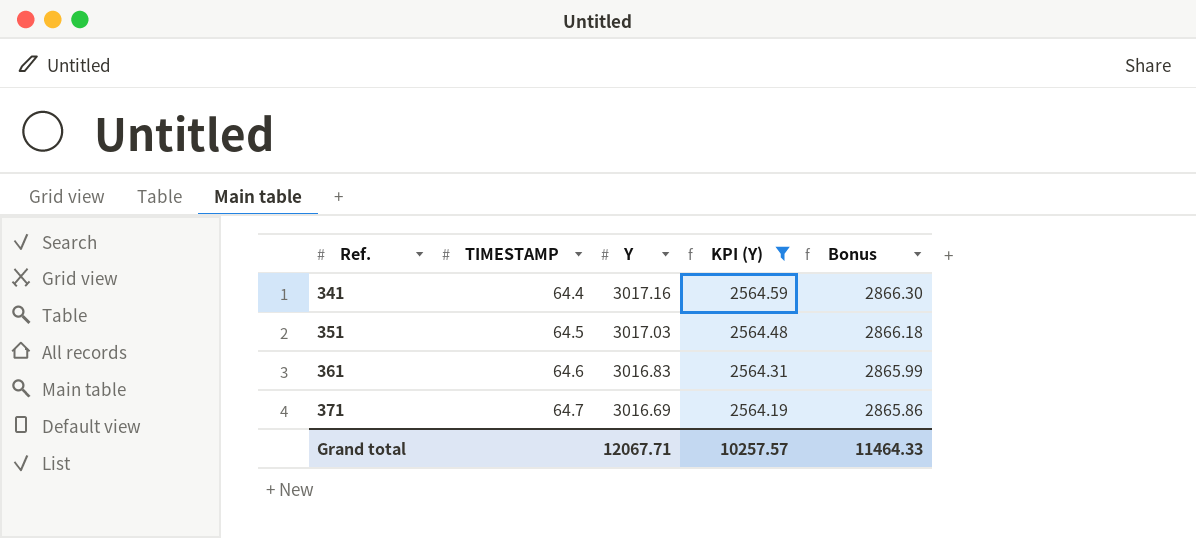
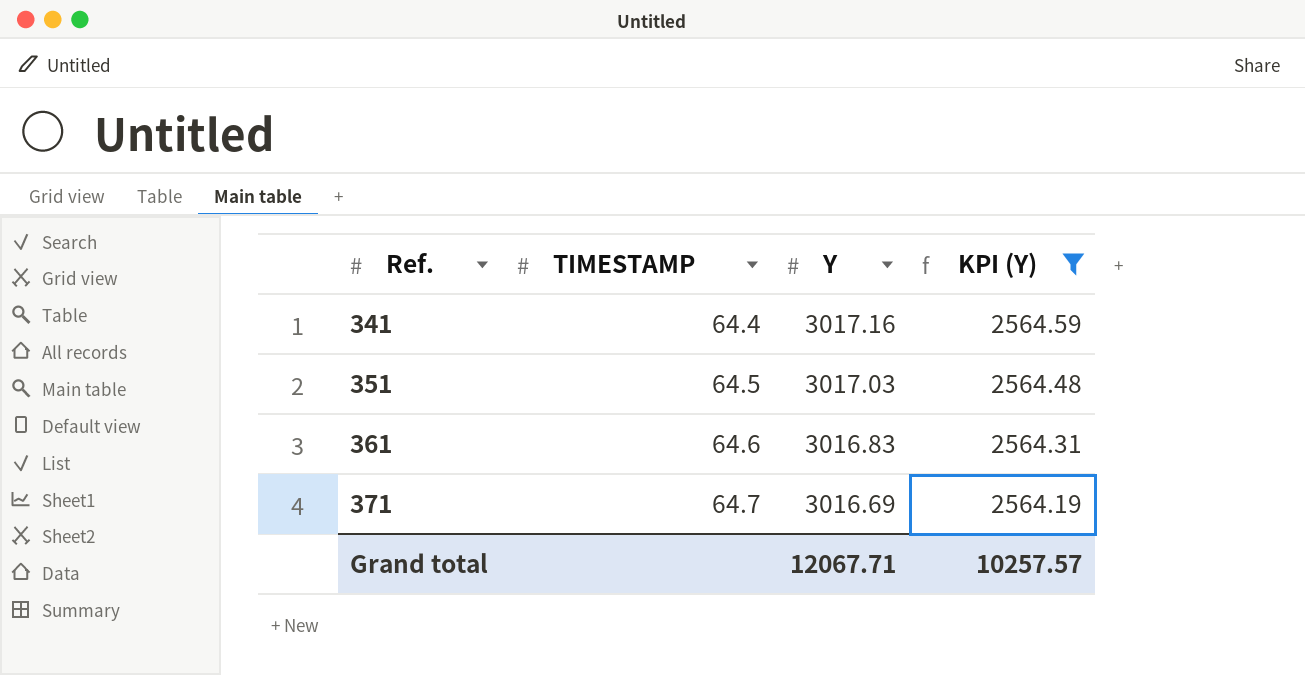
column Bonus | formula: [Y] * 0.95 -> none

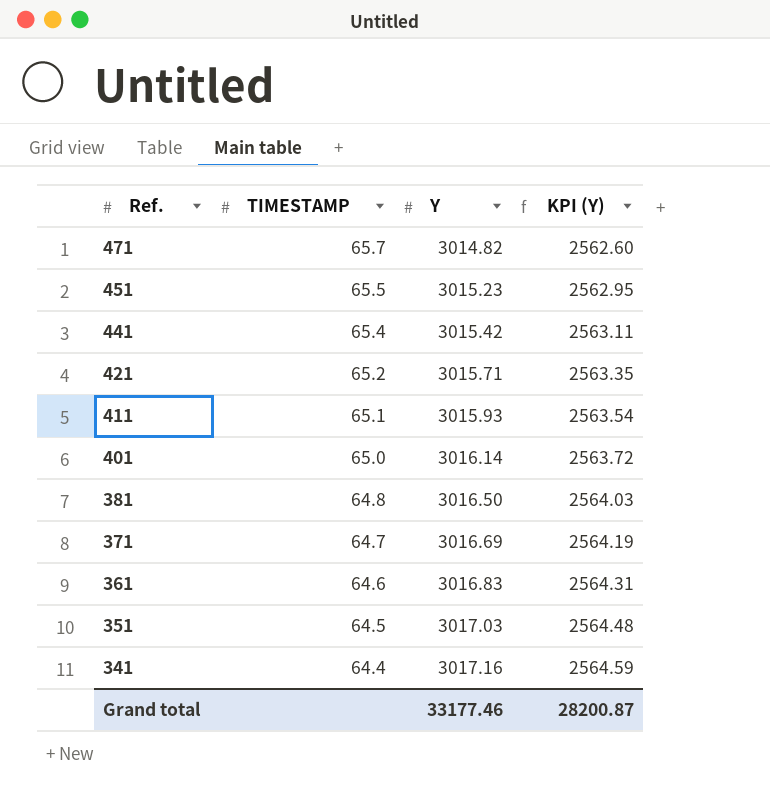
filter: KPI (Y) >= 2564.19 -> none
row order: Ref. ascending -> Ref. descending
Grand total | Y: 12067.71 -> 33177.46
Grand total | KPI (Y): 10257.57 -> 28200.87

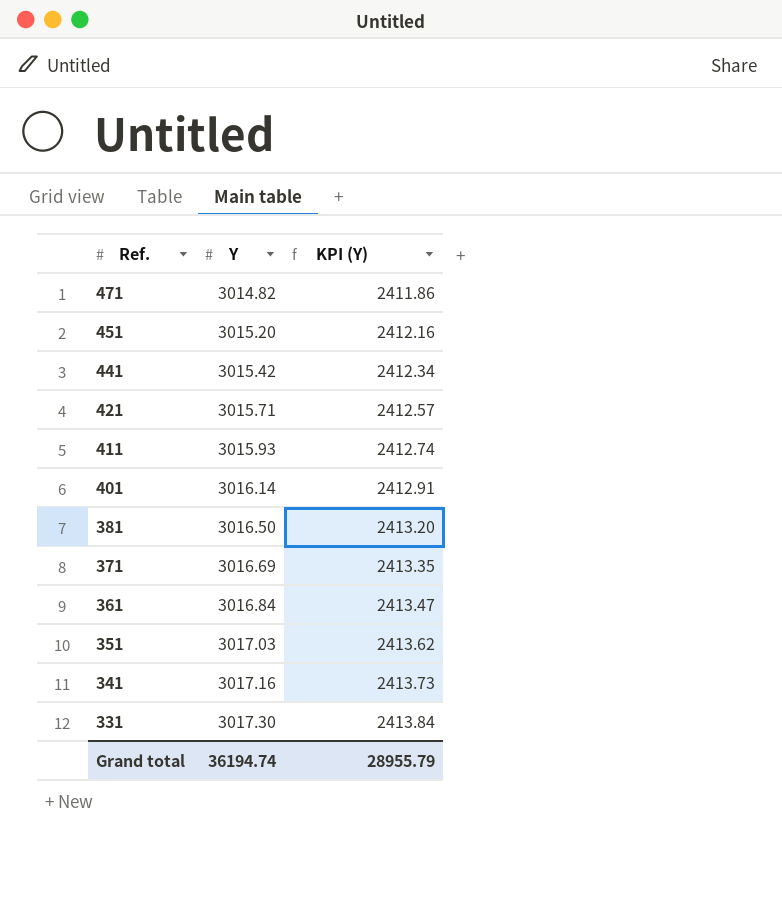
column TIMESTAMP | position: 2 -> none
column KPI (Y) | formula: [Y] * 0.85 -> [Y] * 0.8
451 | Y: 3015.23 -> 3015.20
361 | Y: 3016.83 -> 3016.84
row 331: none -> 3017.30 | 2413.84
Grand total | Y: 33177.46 -> 36194.74
Grand total | KPI (Y): 28200.87 -> 28955.79

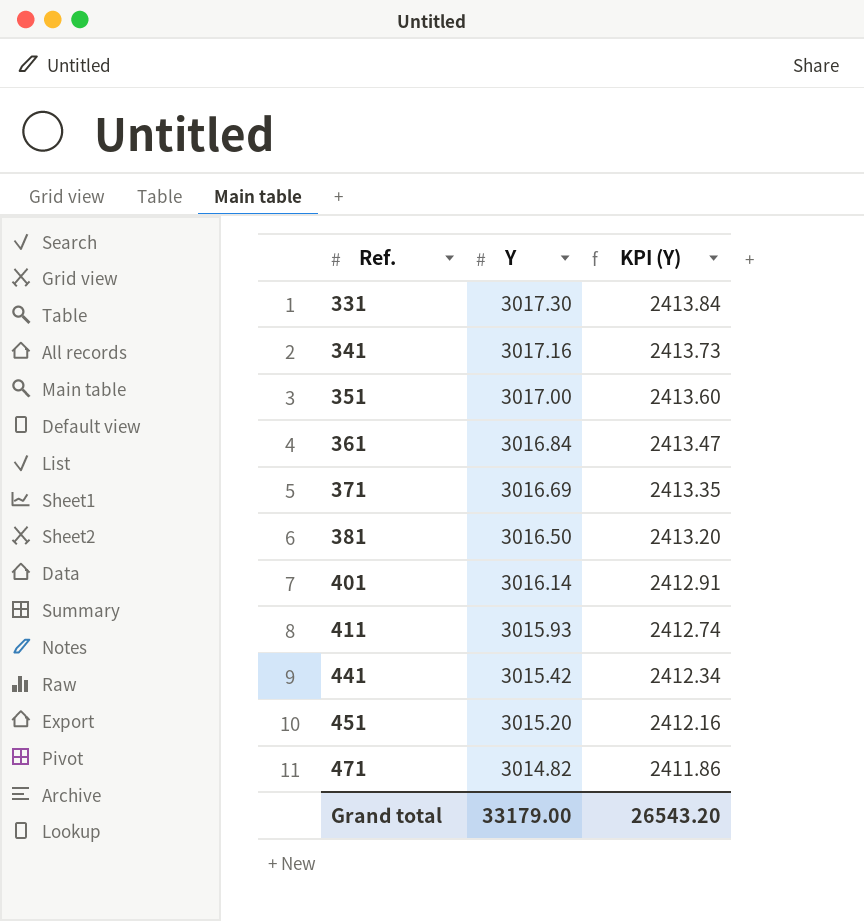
row order: Ref. descending -> Ref. ascending
row 421: 3015.71 | 2412.57 -> none
351 | Y: 3017.03 -> 3017.00
351 | KPI (Y): 2413.62 -> 2413.60
Grand total | Y: 36194.74 -> 33179.00
Grand total | KPI (Y): 28955.79 -> 26543.20

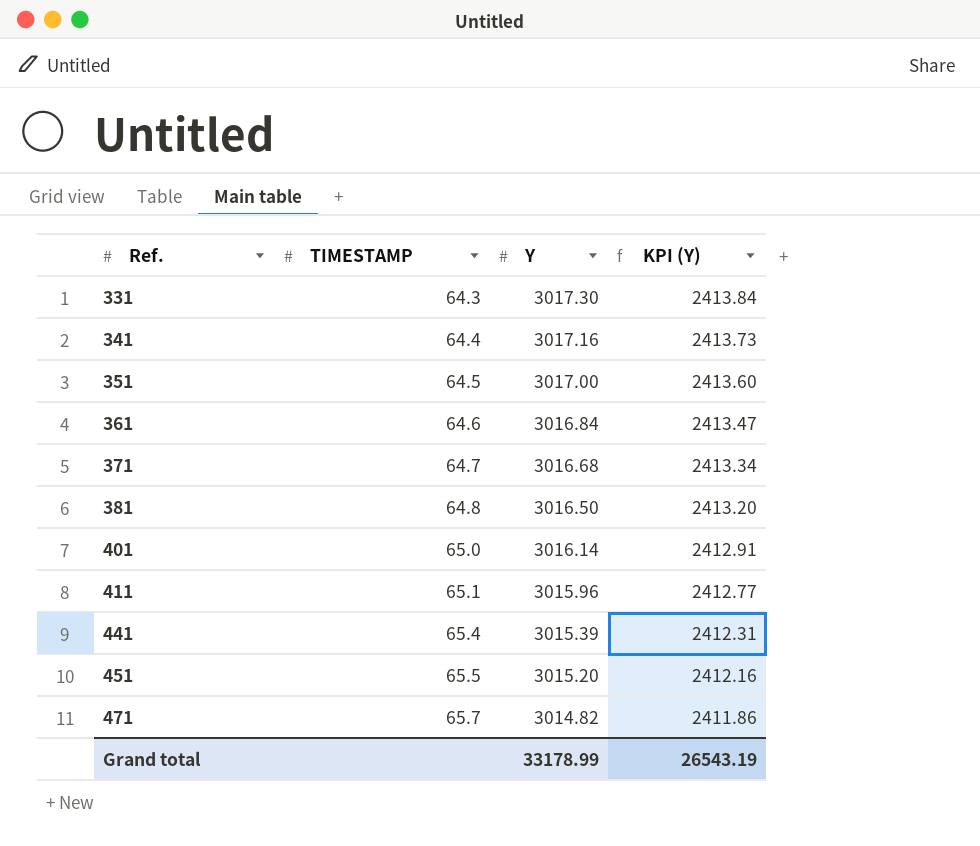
column TIMESTAMP | position: none -> 2
371 | Y: 3016.69 -> 3016.68
371 | KPI (Y): 2413.35 -> 2413.34
411 | Y: 3015.93 -> 3015.96
411 | KPI (Y): 2412.74 -> 2412.77
441 | Y: 3015.42 -> 3015.39
441 | KPI (Y): 2412.34 -> 2412.31
Grand total | Y: 33179.00 -> 33178.99
Grand total | KPI (Y): 26543.20 -> 26543.19

